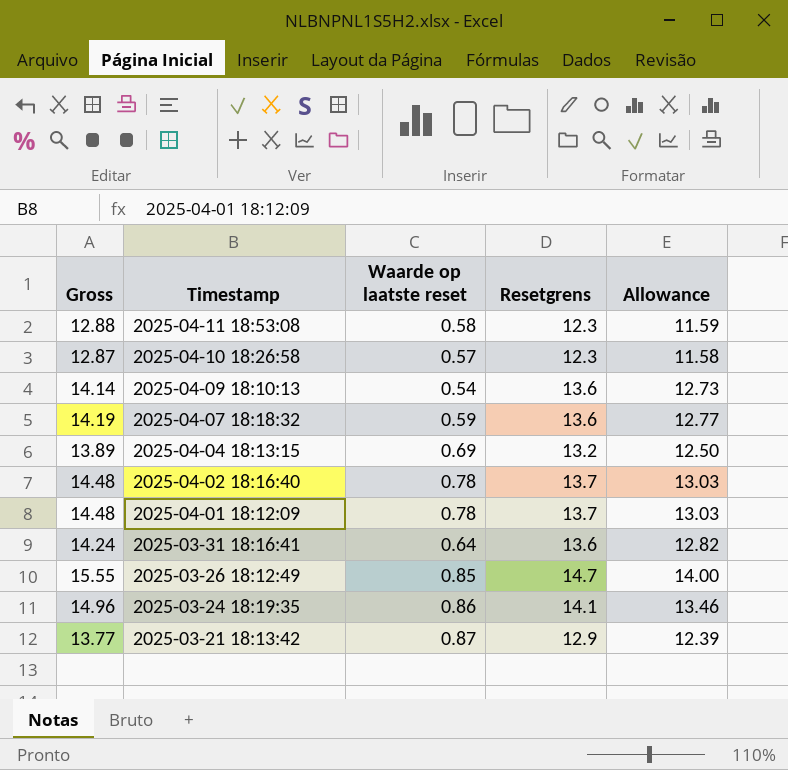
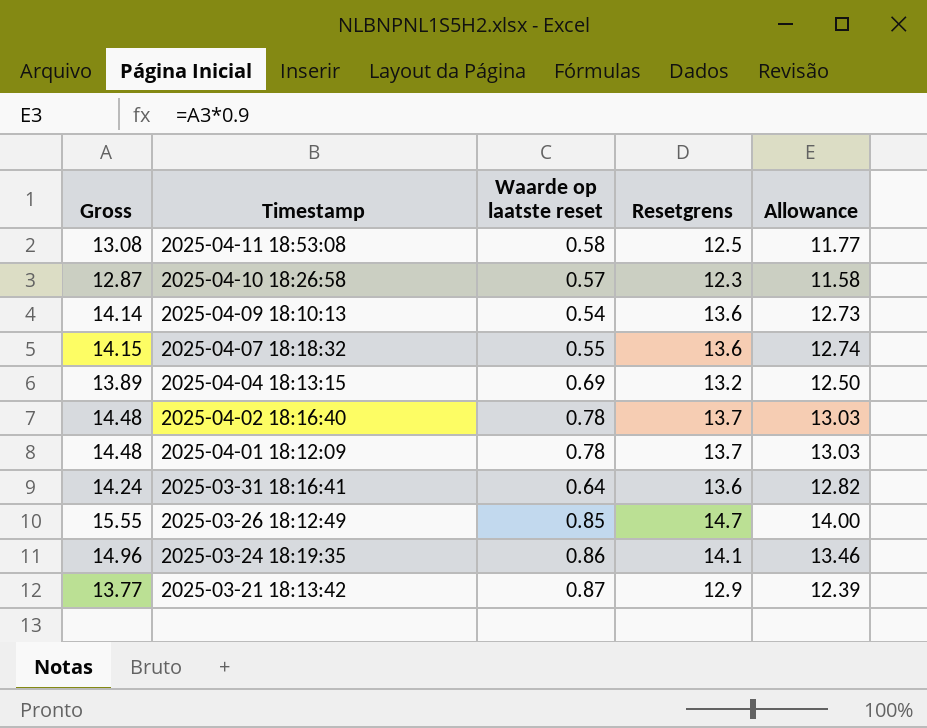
2025-04-11 18:53:08 | Gross: 12.88 -> 13.08
2025-04-11 18:53:08 | Resetgrens: 12.3 -> 12.5
2025-04-11 18:53:08 | Allowance: 11.59 -> 11.77
2025-04-07 18:18:32 | Gross: 14.19 -> 14.15
2025-04-07 18:18:32 | Waarde op laatste reset: 0.59 -> 0.55
2025-04-07 18:18:32 | Allowance: 12.77 -> 12.74

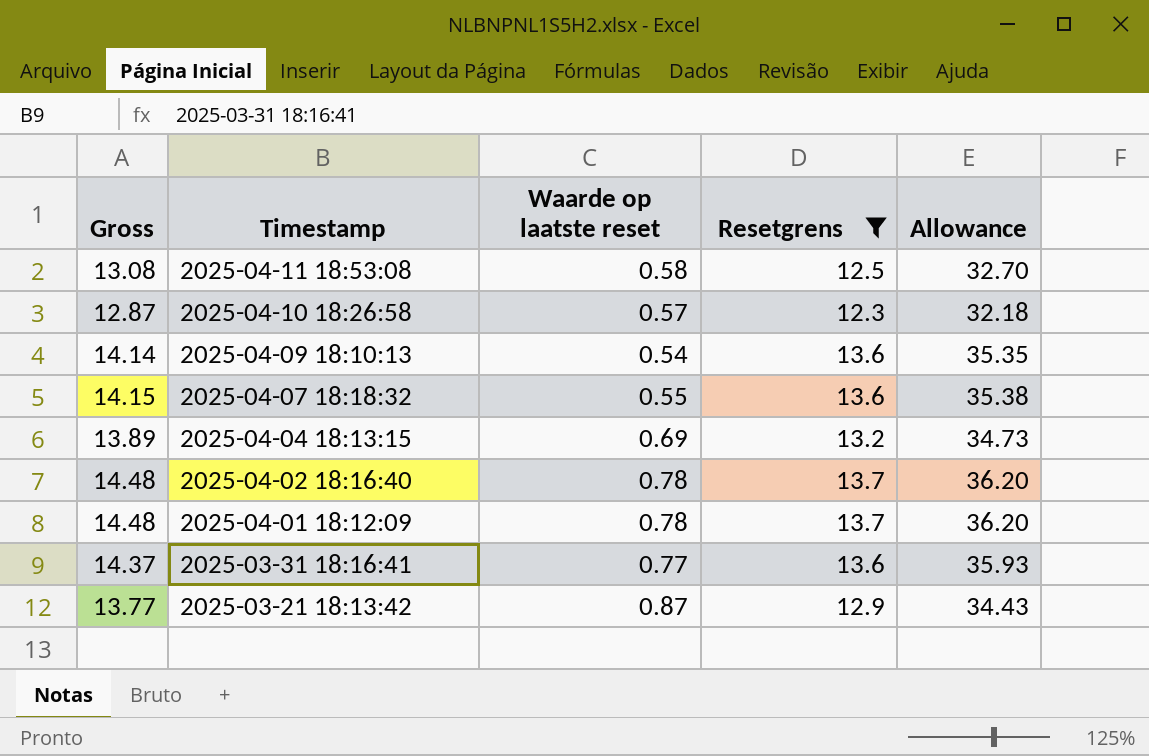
filter: none -> Resetgrens <= 13.7
column Allowance | formula: [Gross] * 0.9 -> [Gross] * 2.5
2025-03-31 18:16:41 | Gross: 14.24 -> 14.37
2025-03-31 18:16:41 | Waarde op laatste reset: 0.64 -> 0.77

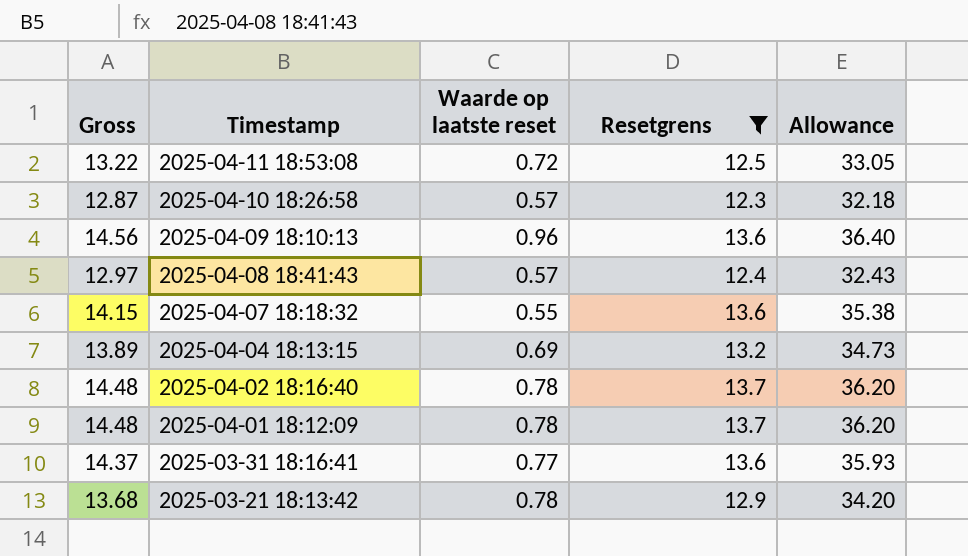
2025-04-11 18:53:08 | Gross: 13.08 -> 13.22
2025-04-11 18:53:08 | Waarde op laatste reset: 0.58 -> 0.72
2025-04-11 18:53:08 | Allowance: 32.70 -> 33.05
2025-04-09 18:10:13 | Gross: 14.14 -> 14.56
2025-04-09 18:10:13 | Waarde op laatste reset: 0.54 -> 0.96
2025-04-09 18:10:13 | Allowance: 35.35 -> 36.40
row 2025-04-08 18:41:43: none -> 12.97 | 0.57 | 12.4 | 32.43
2025-03-21 18:13:42 | Gross: 13.77 -> 13.68
2025-03-21 18:13:42 | Waarde op laatste reset: 0.87 -> 0.78
2025-03-21 18:13:42 | Allowance: 34.43 -> 34.20

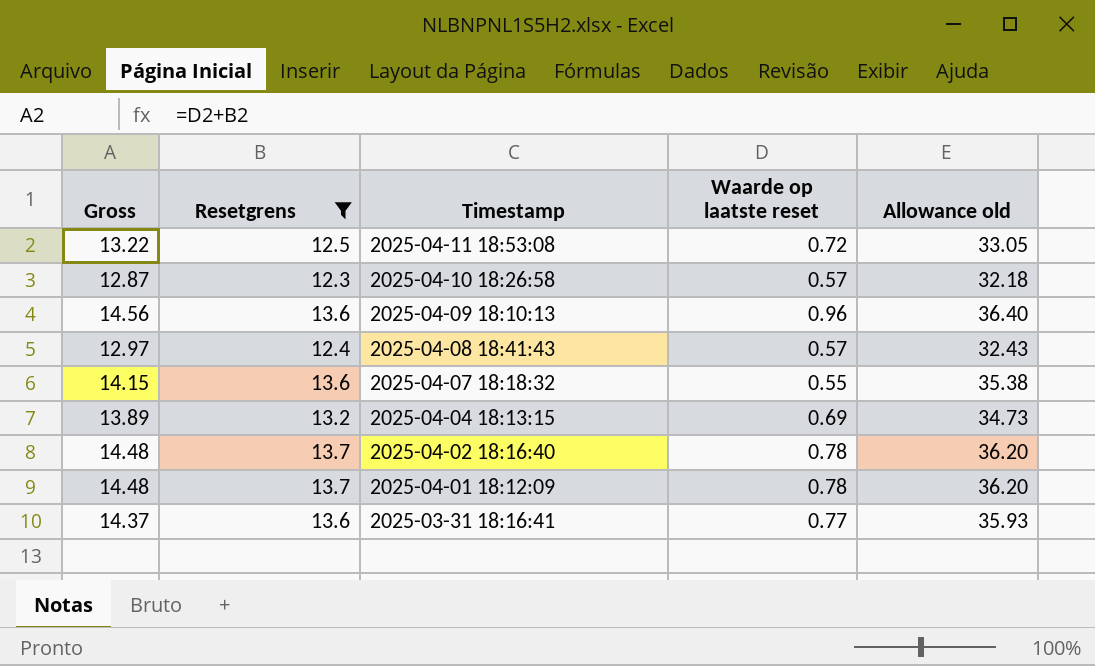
column Resetgrens | position: 4 -> 2
column name: Allowance -> Allowance old
row 2025-03-21 18:13:42: 13.68 | 0.78 | 12.9 | 34.20 -> none

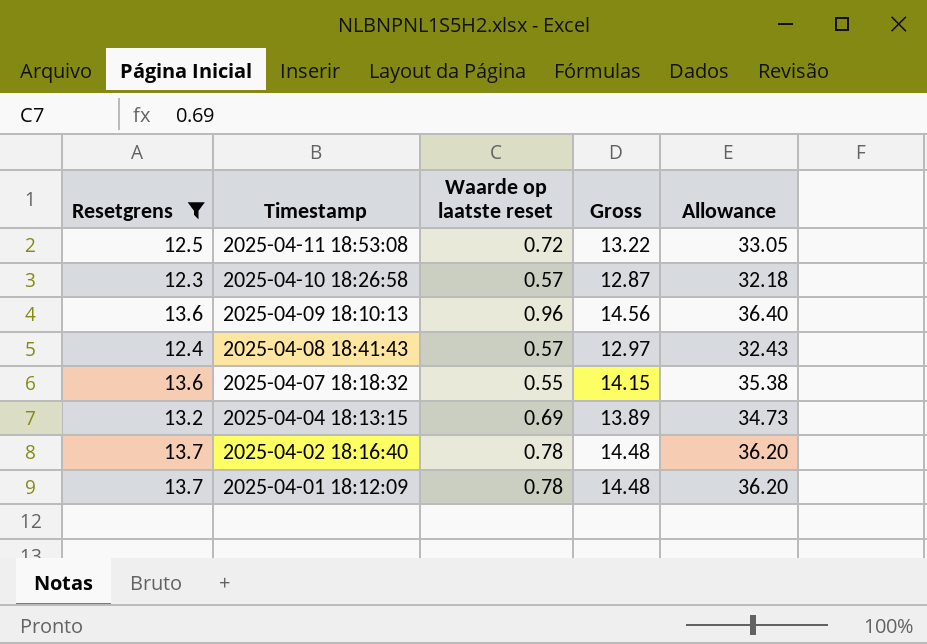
column Gross | position: 1 -> 4
column name: Allowance old -> Allowance
row 2025-03-31 18:16:41: 14.37 | 13.6 | 0.77 | 35.93 -> none

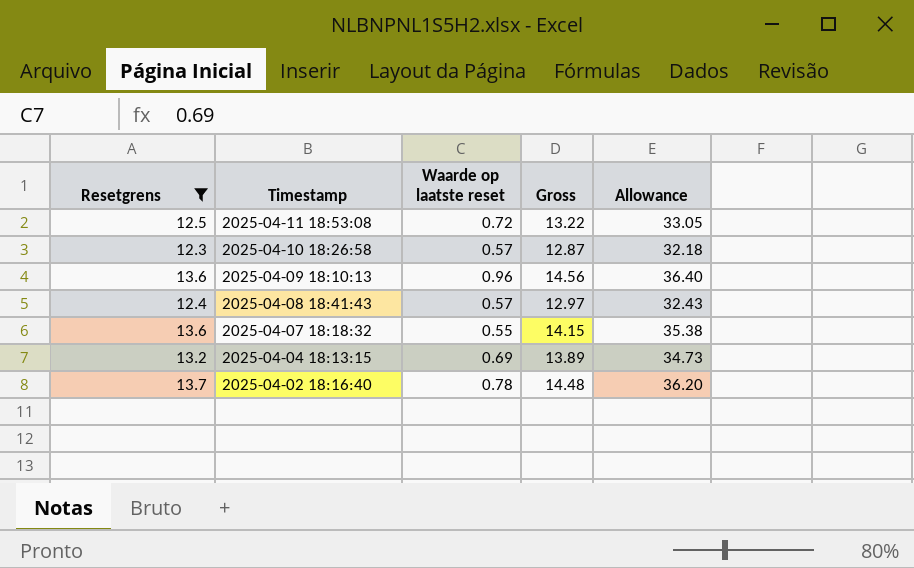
row 2025-04-01 18:12:09: 13.7 | 0.78 | 14.48 | 36.20 -> none

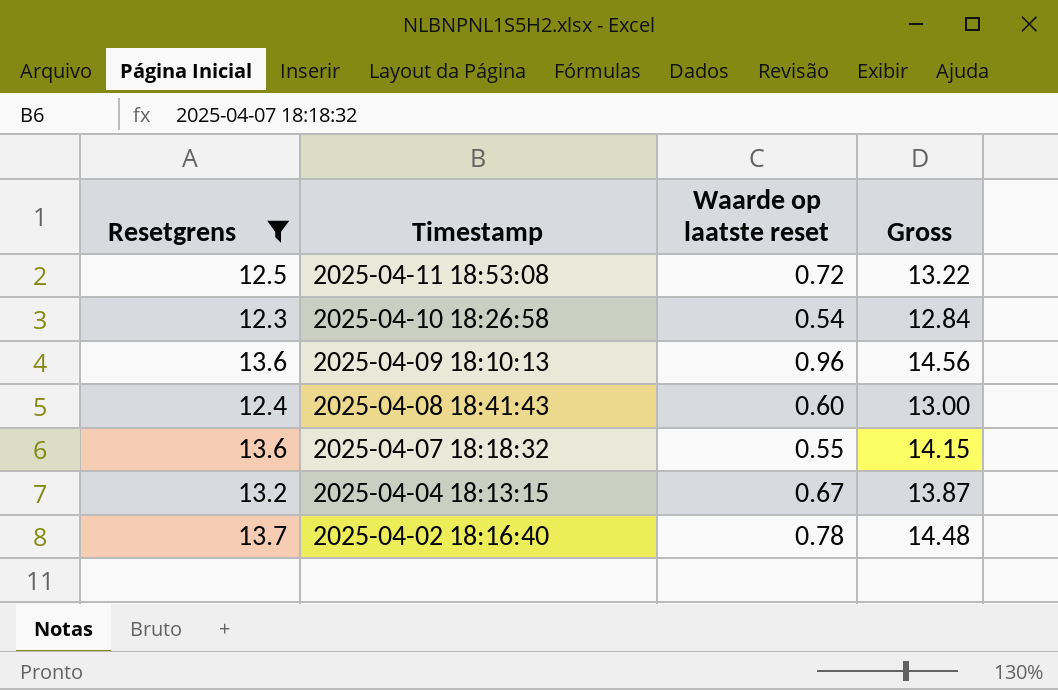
column Allowance | formula: [Gross] * 2.5 -> none
2025-04-10 18:26:58 | Waarde op laatste reset: 0.57 -> 0.54
2025-04-10 18:26:58 | Gross: 12.87 -> 12.84
2025-04-08 18:41:43 | Waarde op laatste reset: 0.57 -> 0.60
2025-04-08 18:41:43 | Gross: 12.97 -> 13.00
2025-04-04 18:13:15 | Waarde op laatste reset: 0.69 -> 0.67
2025-04-04 18:13:15 | Gross: 13.89 -> 13.87

